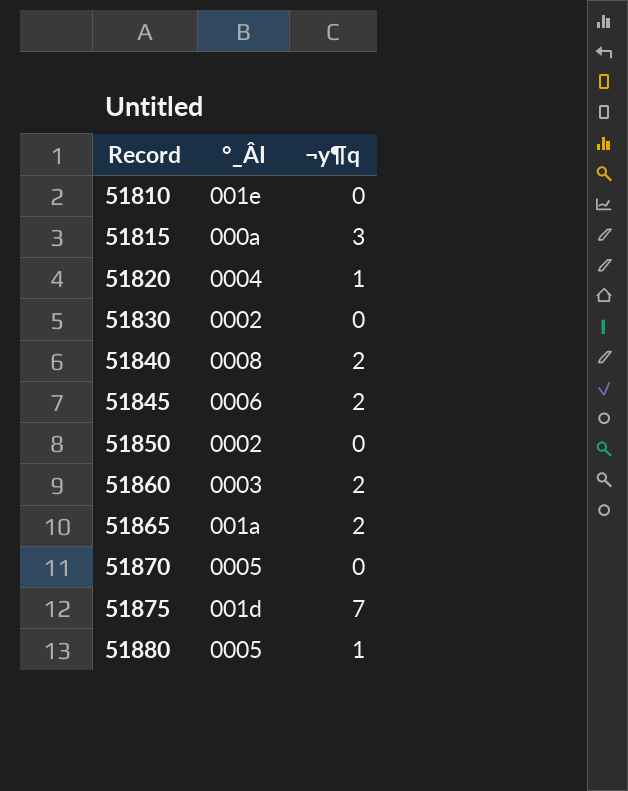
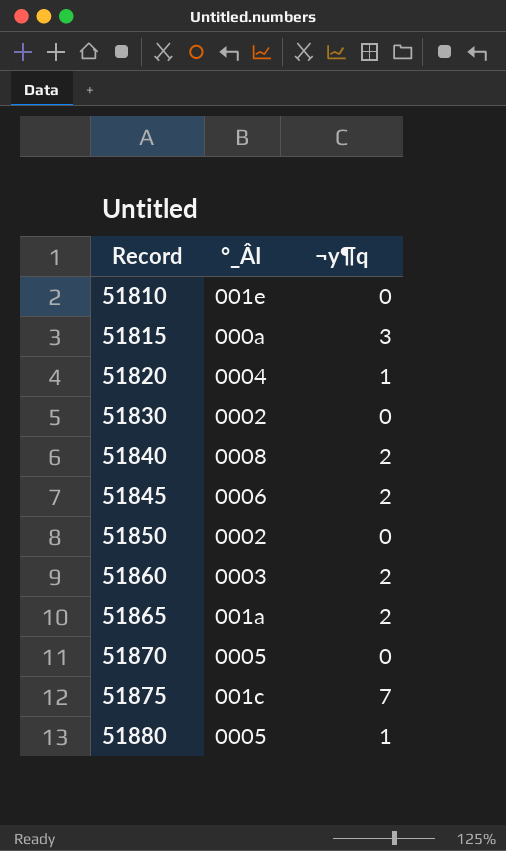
51875 | °_ÂI: 001d -> 001c

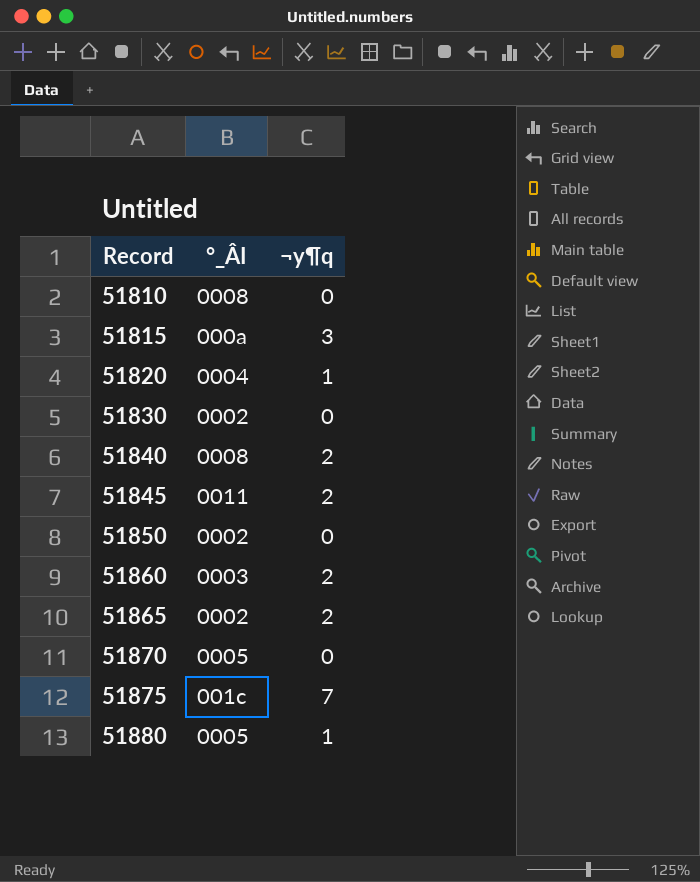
51810 | °_ÂI: 001e -> 0008
51845 | °_ÂI: 0006 -> 0011
51865 | °_ÂI: 001a -> 0002

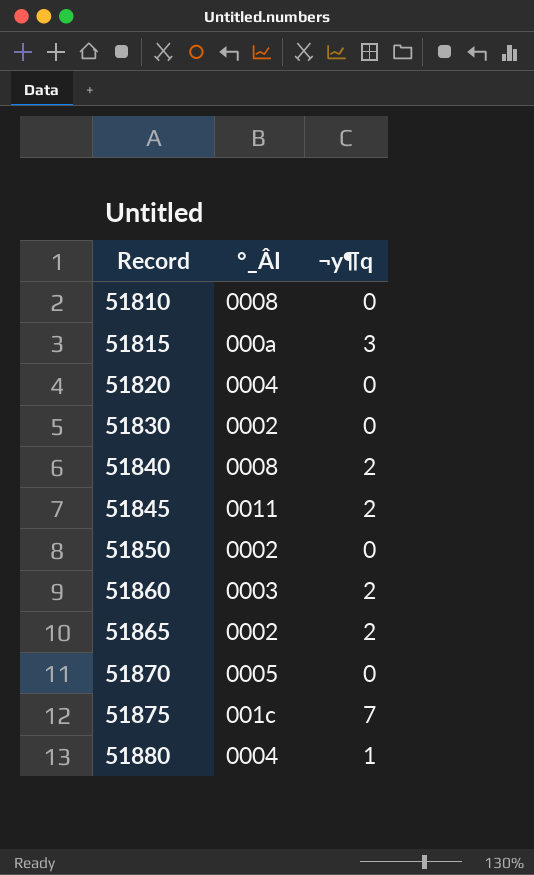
51820 | ¬y¶q: 1 -> 0
51880 | °_ÂI: 0005 -> 0004

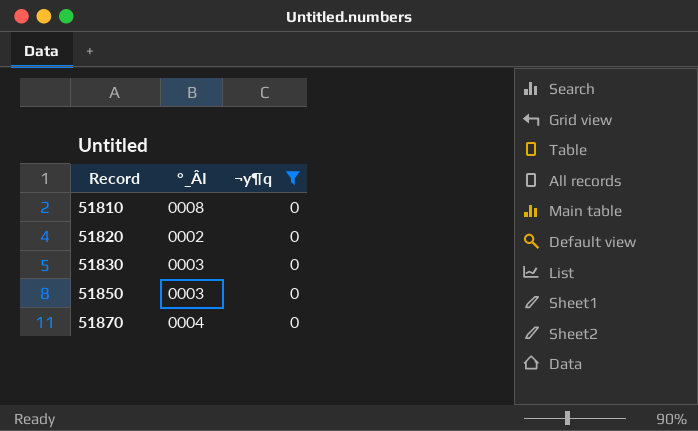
filter: none -> ¬y¶q = 0
51820 | °_ÂI: 0004 -> 0002
51830 | °_ÂI: 0002 -> 0003
51850 | °_ÂI: 0002 -> 0003
51870 | °_ÂI: 0005 -> 0004

